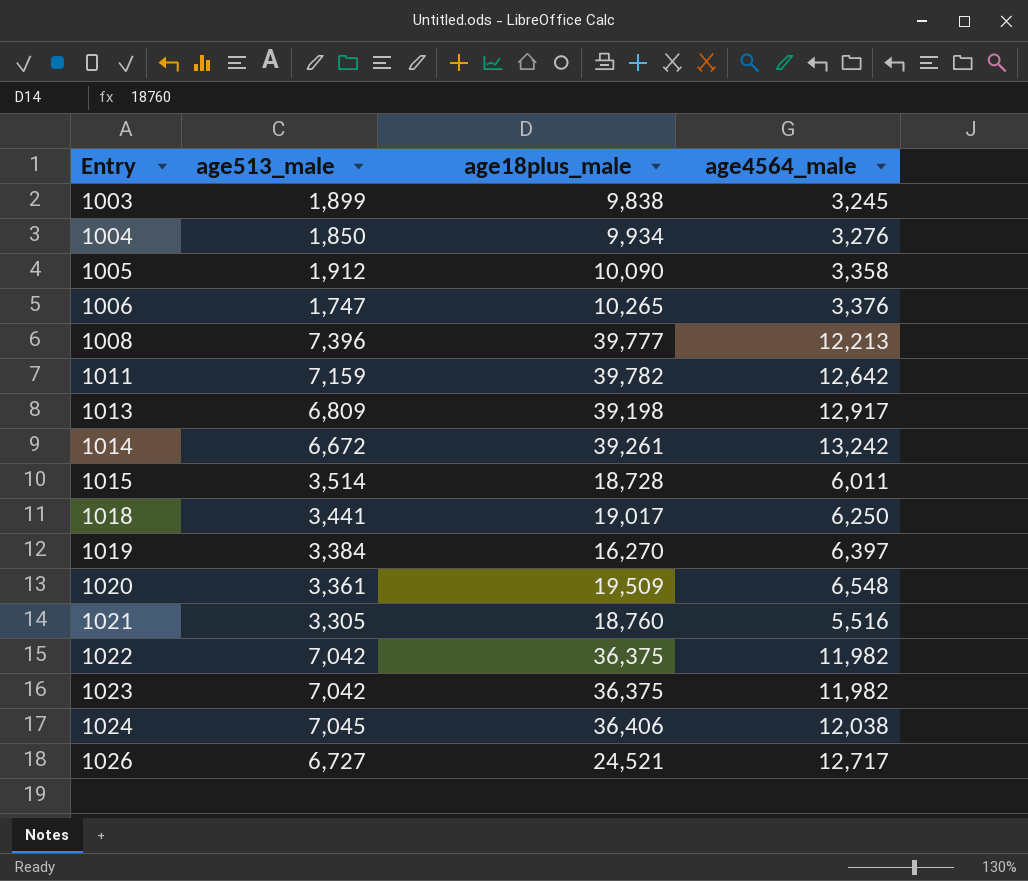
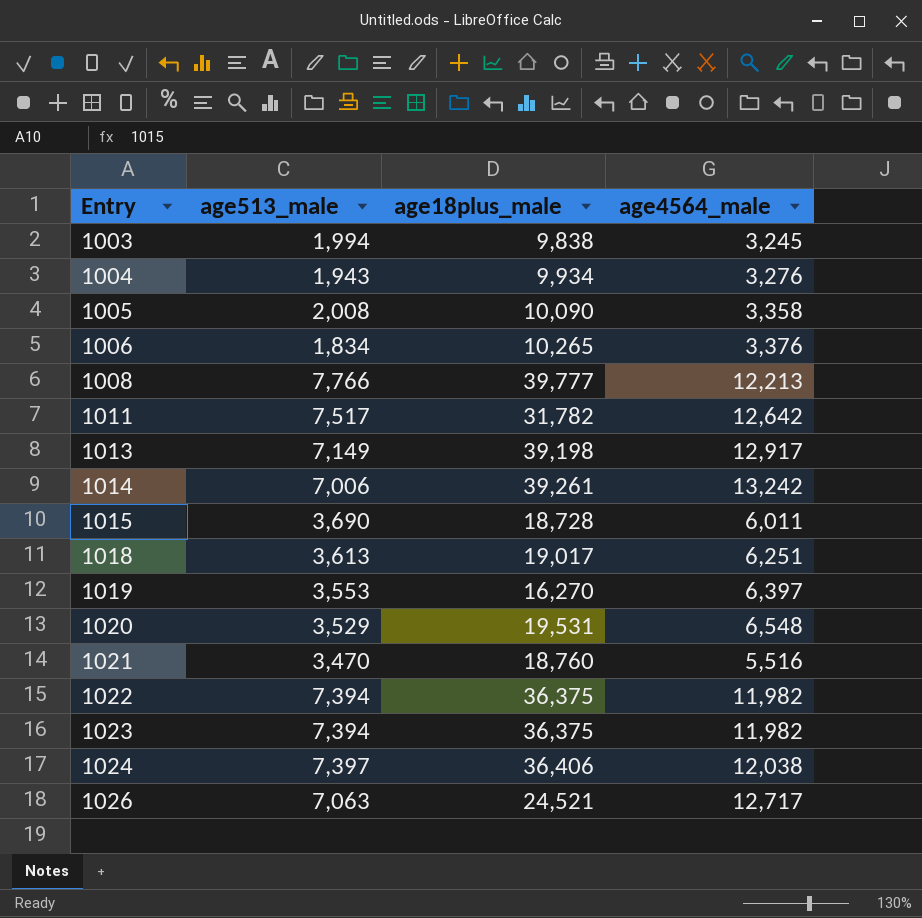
1003 | age513_male: 1,899 -> 1,994
1004 | age513_male: 1,850 -> 1,943
1005 | age513_male: 1,912 -> 2,008
1006 | age513_male: 1,747 -> 1,834
1008 | age513_male: 7,396 -> 7,766
1011 | age513_male: 7,159 -> 7,517
1011 | age18plus_male: 39,782 -> 31,782
1013 | age513_male: 6,809 -> 7,149
1014 | age513_male: 6,672 -> 7,006
1015 | age513_male: 3,514 -> 3,690
1018 | age513_male: 3,441 -> 3,613
1018 | age4564_male: 6,250 -> 6,251
1019 | age513_male: 3,384 -> 3,553
1020 | age513_male: 3,361 -> 3,529
1020 | age18plus_male: 19,509 -> 19,531
1021 | age513_male: 3,305 -> 3,470
1022 | age513_male: 7,042 -> 7,394
1023 | age513_male: 7,042 -> 7,394
1024 | age513_male: 7,045 -> 7,397
1026 | age513_male: 6,727 -> 7,063

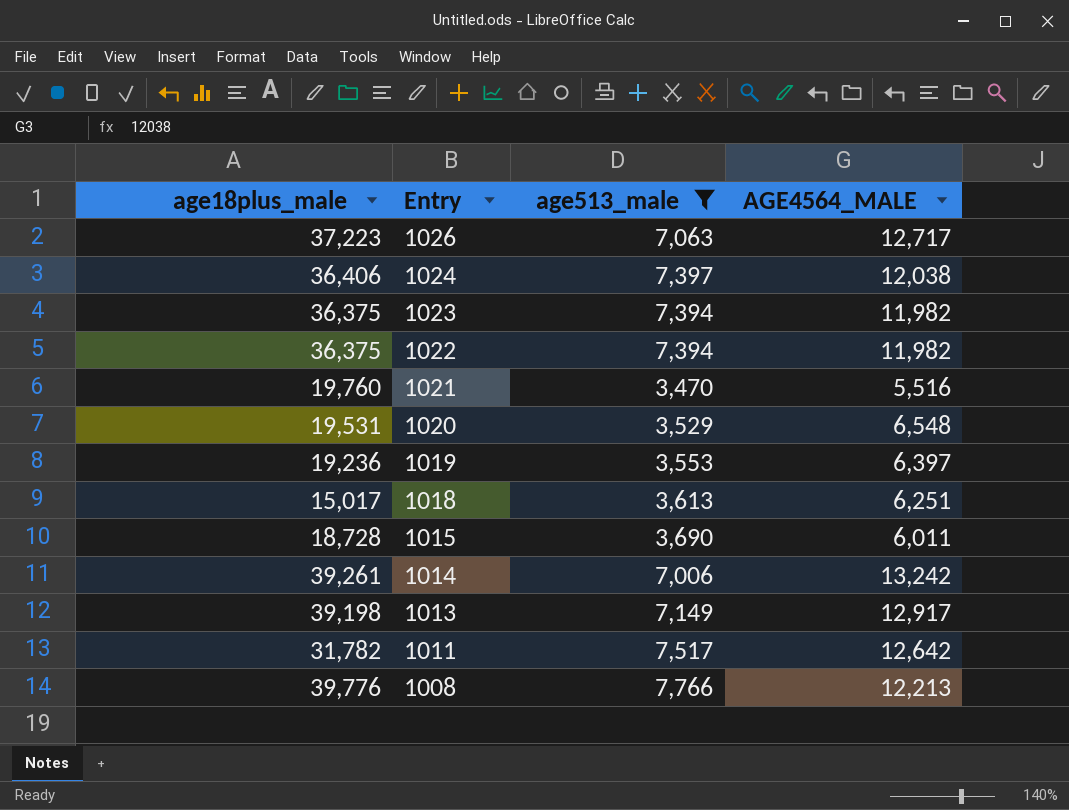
filter: none -> age513_male >= 3,470
row order: Entry ascending -> Entry descending
column age18plus_male | position: 3 -> 1
column name: age4564_male -> AGE4564_MALE
1026 | age18plus_male: 24,521 -> 37,223
1021 | age18plus_male: 18,760 -> 19,760
1019 | age18plus_male: 16,270 -> 19,236
1018 | age18plus_male: 19,017 -> 15,017
1008 | age18plus_male: 39,777 -> 39,776

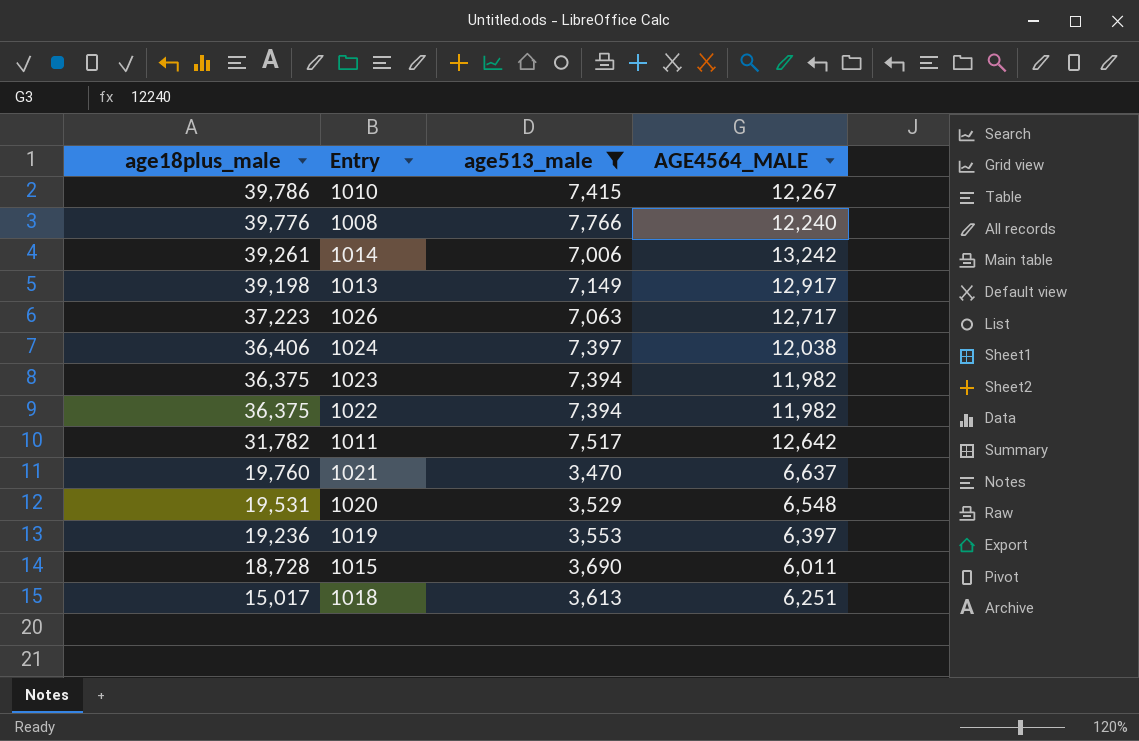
row order: Entry descending -> age18plus_male descending
row 1010: none -> 39,786 | 7,415 | 12,267
1008 | AGE4564_MALE: 12,213 -> 12,240
1021 | AGE4564_MALE: 5,516 -> 6,637

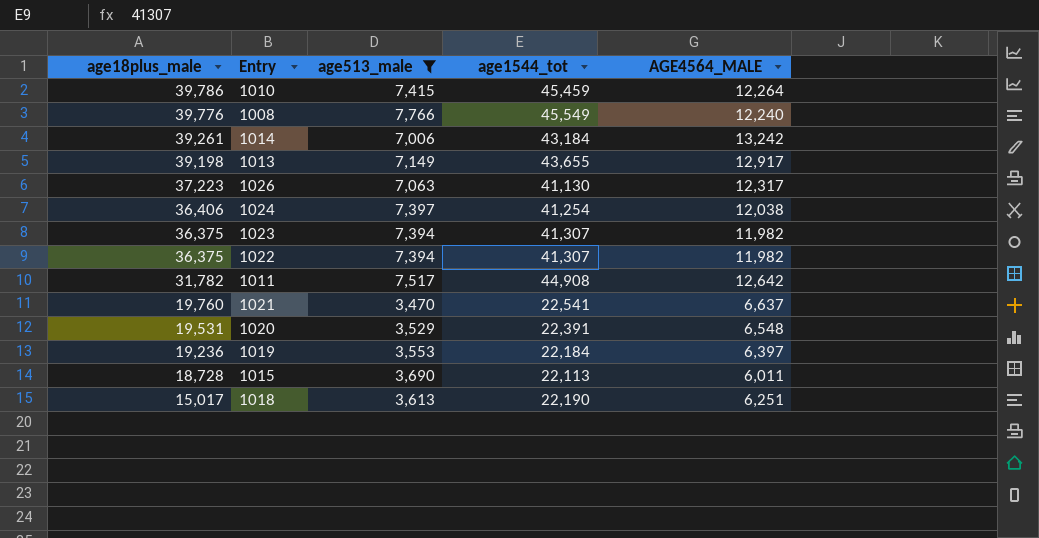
column age1544_tot | position: none -> 4
1010 | AGE4564_MALE: 12,267 -> 12,264
1026 | AGE4564_MALE: 12,717 -> 12,317

